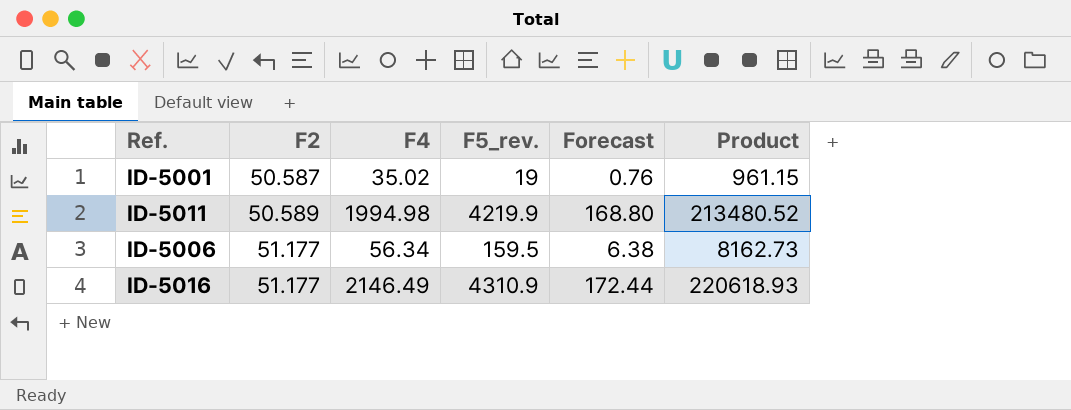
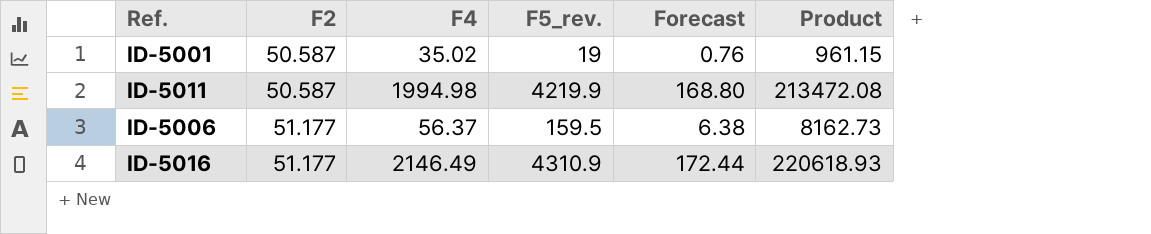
ID-5011 | F2: 50.589 -> 50.587
ID-5011 | Product: 213480.52 -> 213472.08
ID-5006 | F4: 56.34 -> 56.37

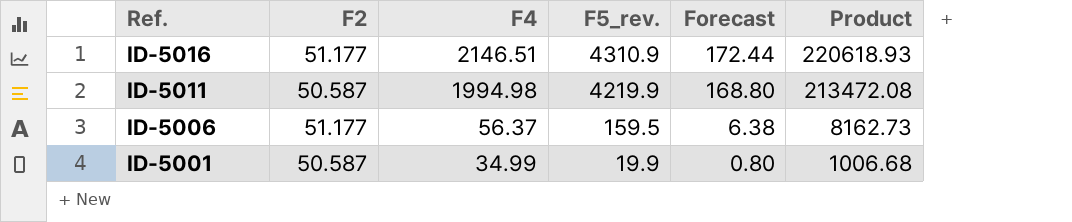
row order: F2 ascending -> Ref. descending
ID-5016 | F4: 2146.49 -> 2146.51
ID-5001 | F4: 35.02 -> 34.99
ID-5001 | F5_rev.: 19 -> 19.9
ID-5001 | Forecast: 0.76 -> 0.80
ID-5001 | Product: 961.15 -> 1006.68

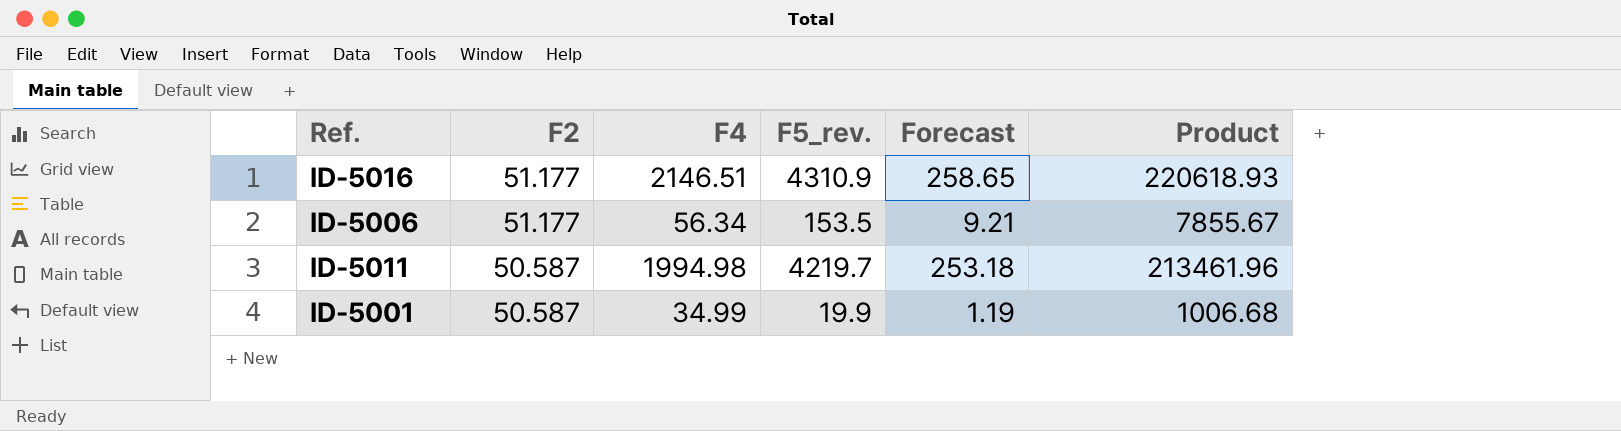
row order: Ref. descending -> F2 descending
column Forecast | formula: [F5_rev.] * 0.04 -> [F5_rev.] * 0.06
ID-5006 | F4: 56.37 -> 56.34
ID-5006 | F5_rev.: 159.5 -> 153.5
ID-5006 | Product: 8162.73 -> 7855.67
ID-5011 | F5_rev.: 4219.9 -> 4219.7
ID-5011 | Product: 213472.08 -> 213461.96

